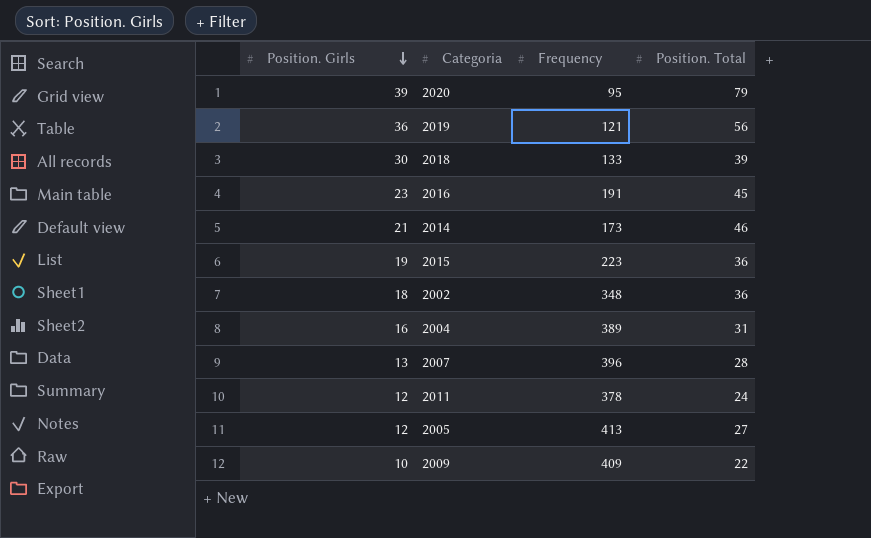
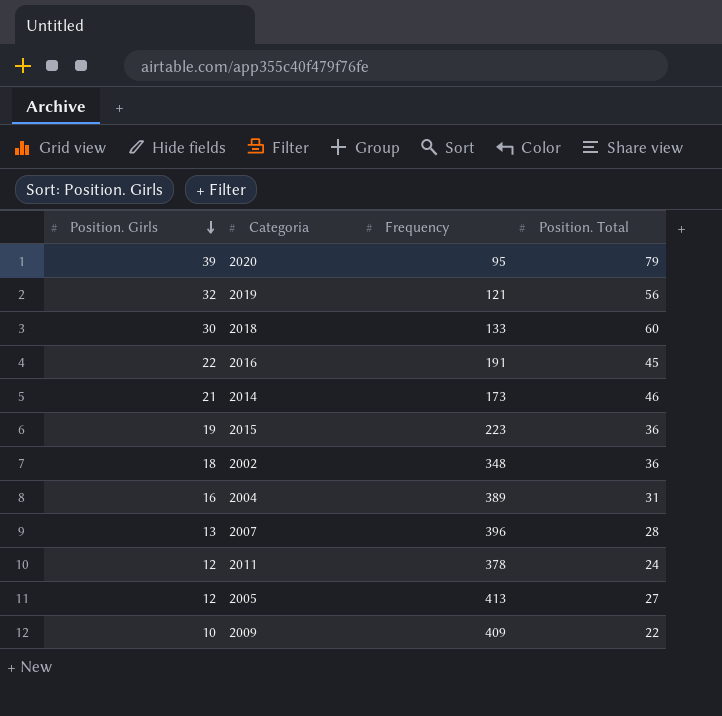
2019 | Position. Girls: 36 -> 32
2018 | Position. Total: 39 -> 60
2016 | Position. Girls: 23 -> 22

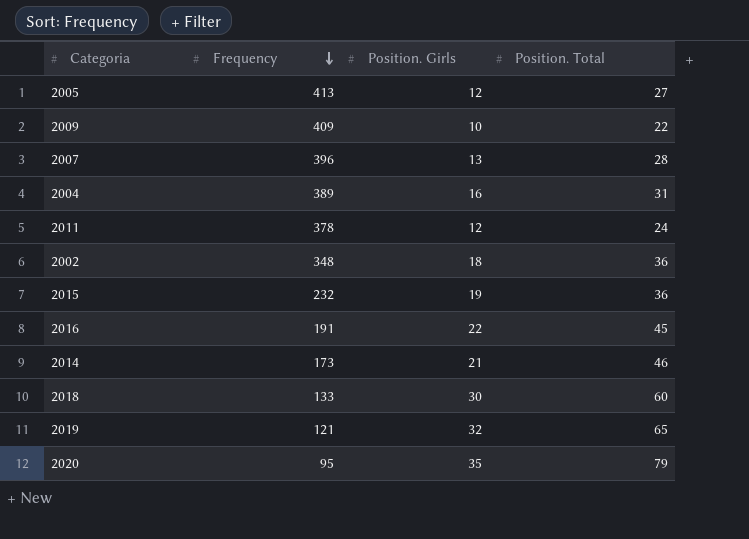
row order: Position. Girls descending -> Frequency descending
column Position. Girls | position: 1 -> 3
2015 | Frequency: 223 -> 232
2019 | Position. Total: 56 -> 65
2020 | Position. Girls: 39 -> 35

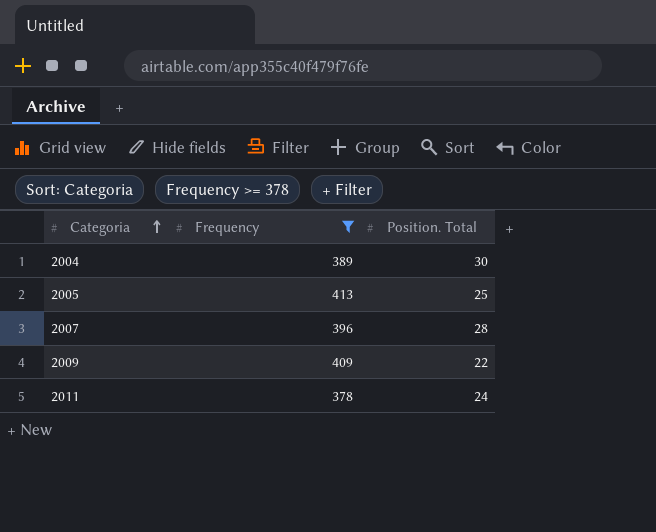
filter: none -> Frequency >= 378
row order: Frequency descending -> Categoria ascending
column Position. Girls | position: 3 -> none
2004 | Position. Total: 31 -> 30
2005 | Position. Total: 27 -> 25

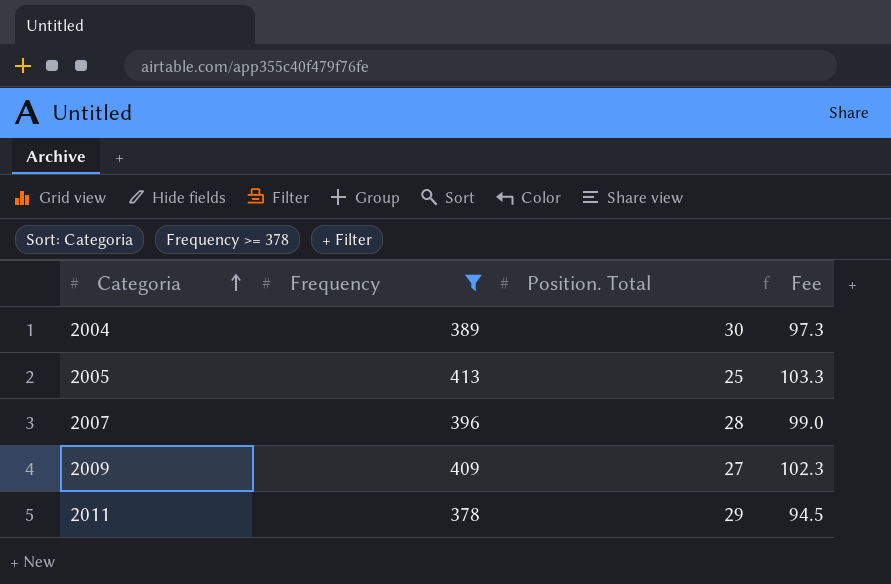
column Fee | formula: none -> [Frequency] * 0.25
2009 | Position. Total: 22 -> 27
2011 | Position. Total: 24 -> 29

